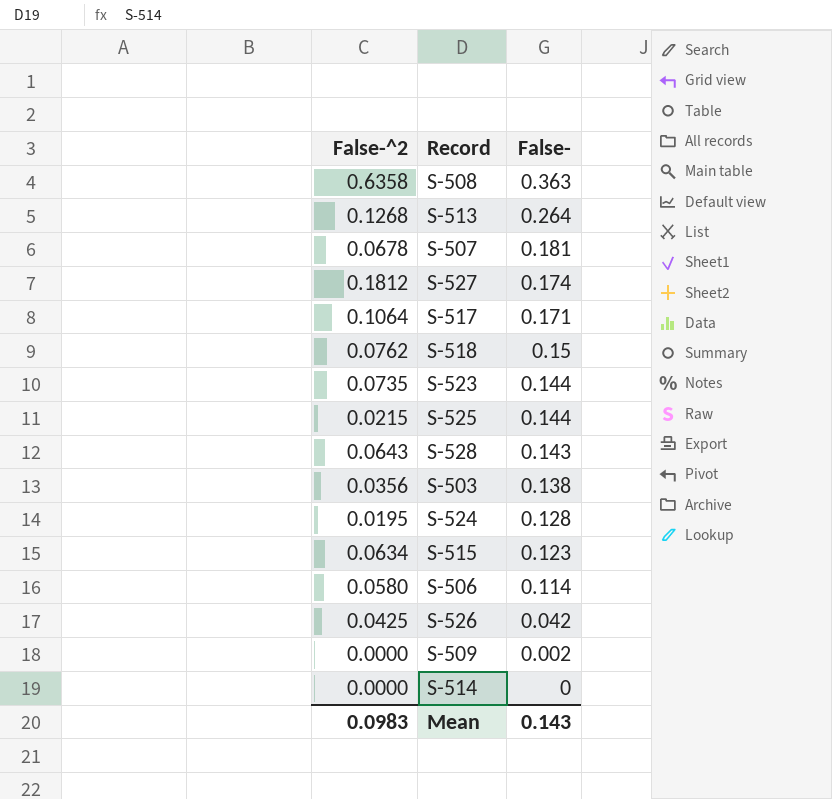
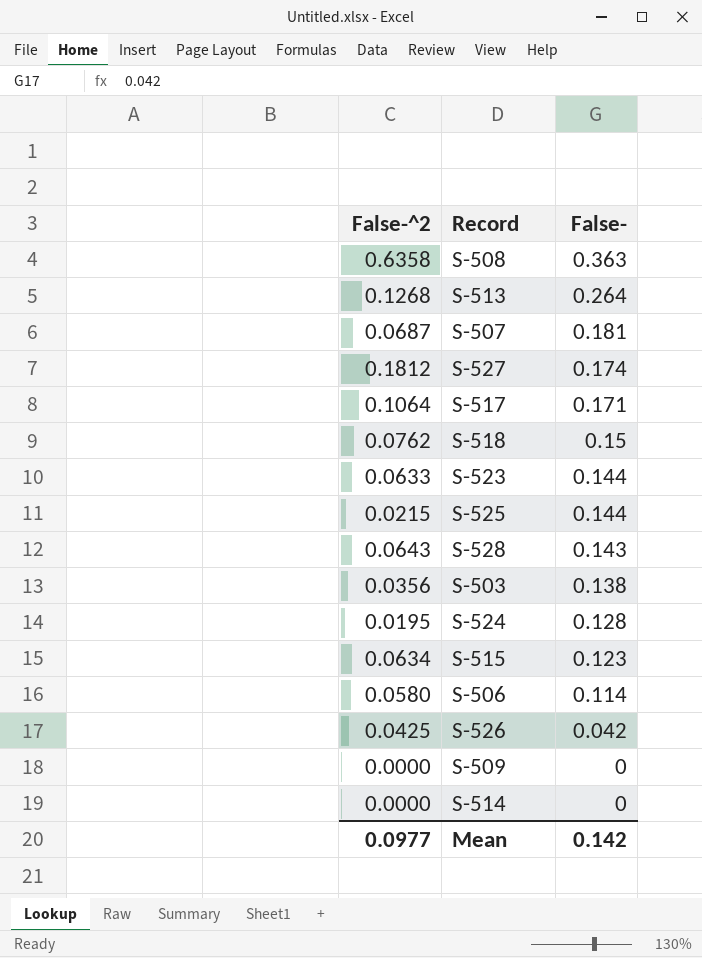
S-507 | False-^2: 0.0678 -> 0.0687
S-523 | False-^2: 0.0735 -> 0.0633
S-509 | False-: 0.002 -> 0
Mean | False-^2: 0.0983 -> 0.0977
Mean | False-: 0.143 -> 0.142

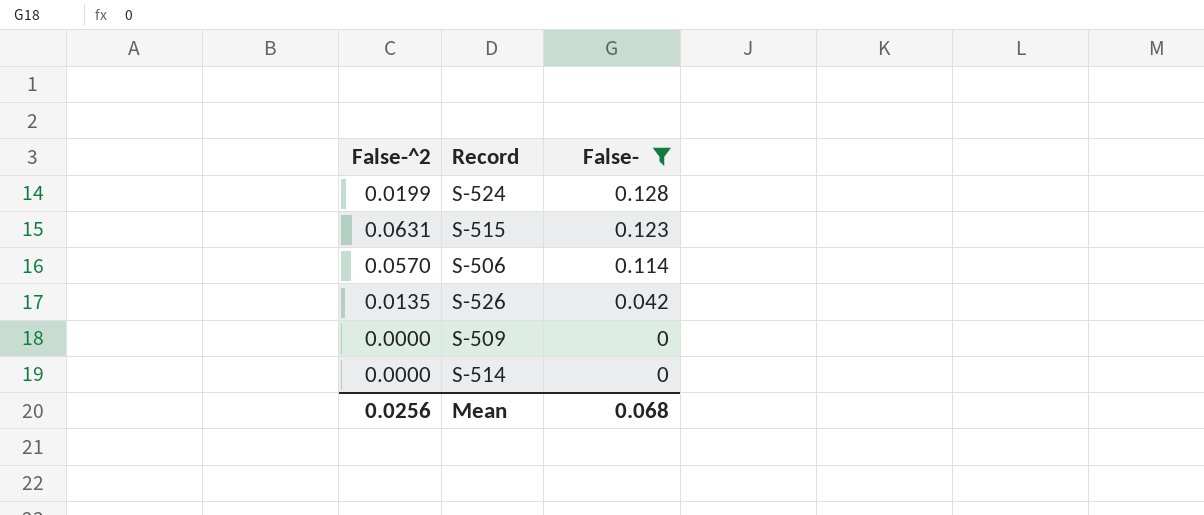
filter: none -> False- <= 0.128
S-524 | False-^2: 0.0195 -> 0.0199
S-515 | False-^2: 0.0634 -> 0.0631
S-506 | False-^2: 0.0580 -> 0.0570
S-526 | False-^2: 0.0425 -> 0.0135
Mean | False-^2: 0.0977 -> 0.0256
Mean | False-: 0.142 -> 0.068

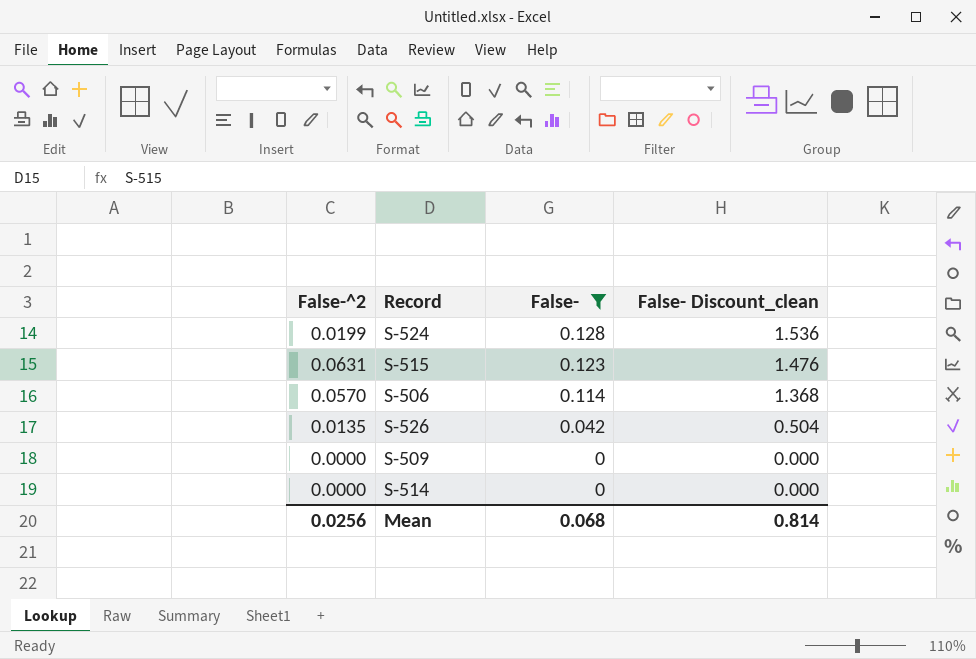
column False- Discount_clean | formula: none -> [False-] * 12

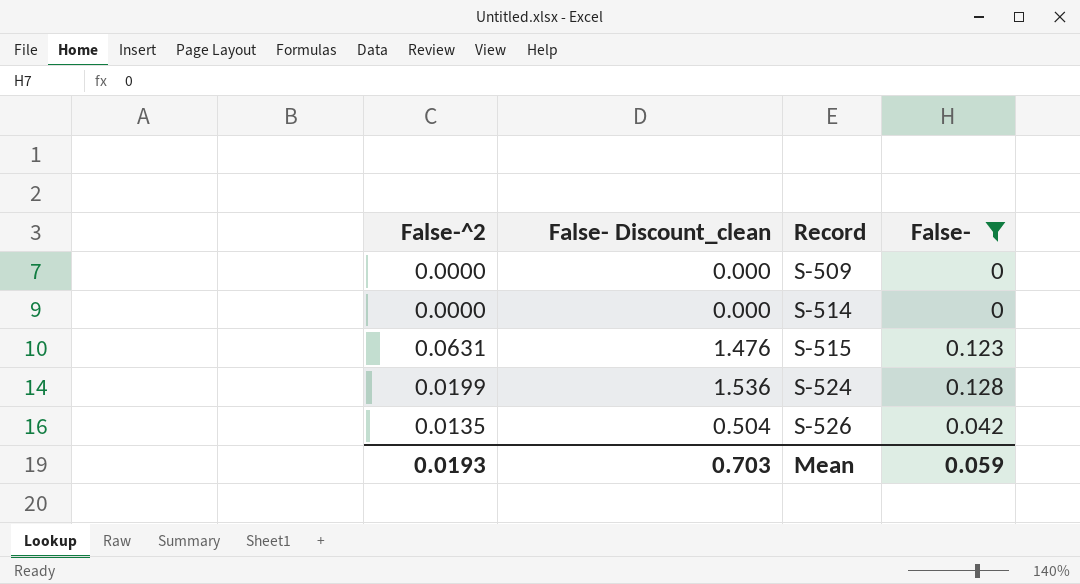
row order: False- descending -> Record ascending
column False- Discount_clean | position: 4 -> 2
row S-506: 0.0570 | 0.114 | 1.368 -> none
Mean | False-^2: 0.0256 -> 0.0193
Mean | False- Discount_clean: 0.814 -> 0.703
Mean | False-: 0.068 -> 0.059

